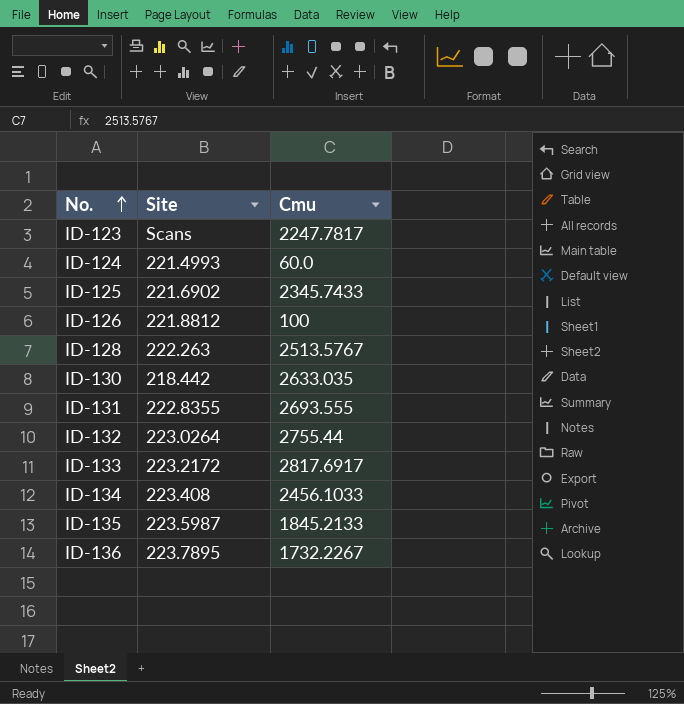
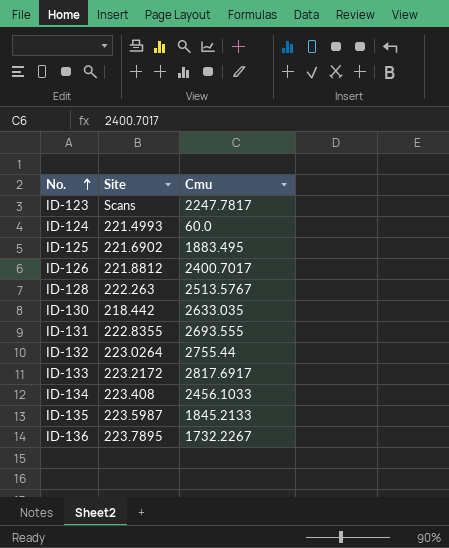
ID-125 | Cmu: 2345.7433 -> 1883.495
ID-126 | Cmu: 100 -> 2400.7017

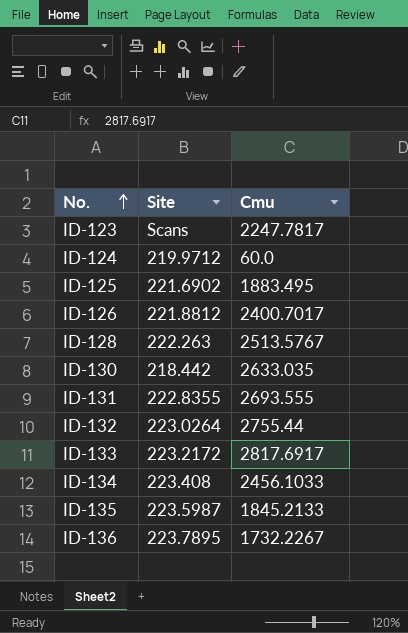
ID-124 | Site: 221.4993 -> 219.9712

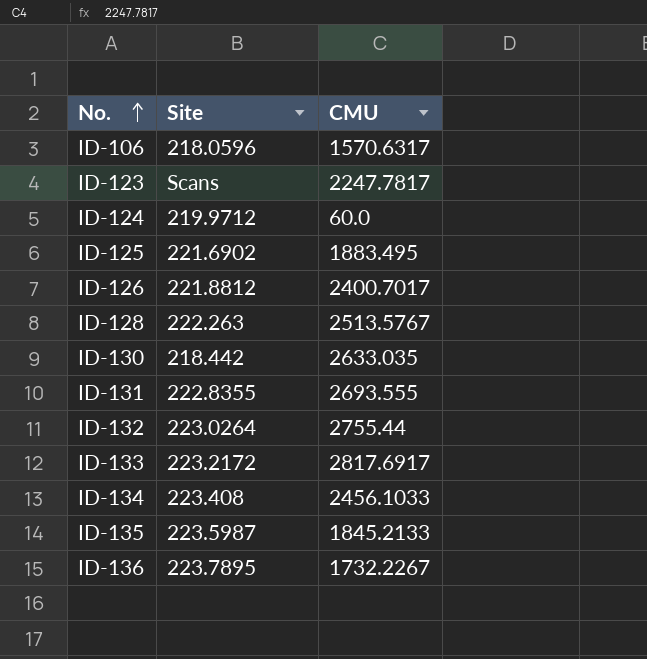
column name: Cmu -> CMU
row ID-106: none -> 218.0596 | 1570.6317

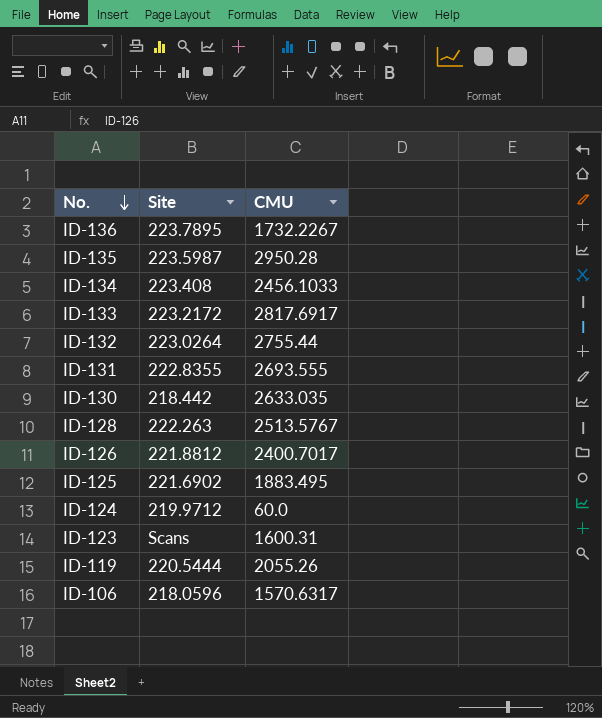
row order: No. ascending -> No. descending
ID-135 | CMU: 1845.2133 -> 2950.28
ID-123 | CMU: 2247.7817 -> 1600.31
row ID-119: none -> 220.5444 | 2055.26

